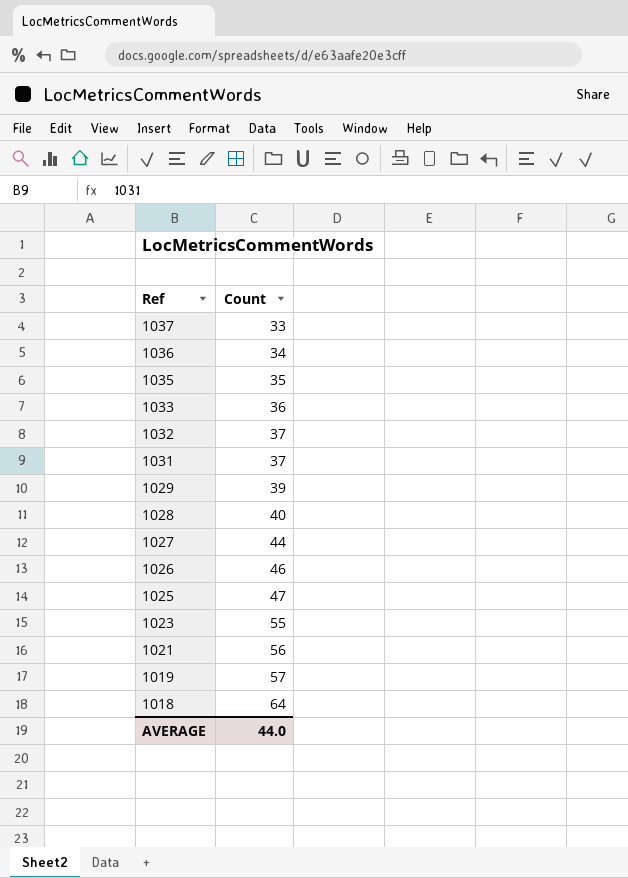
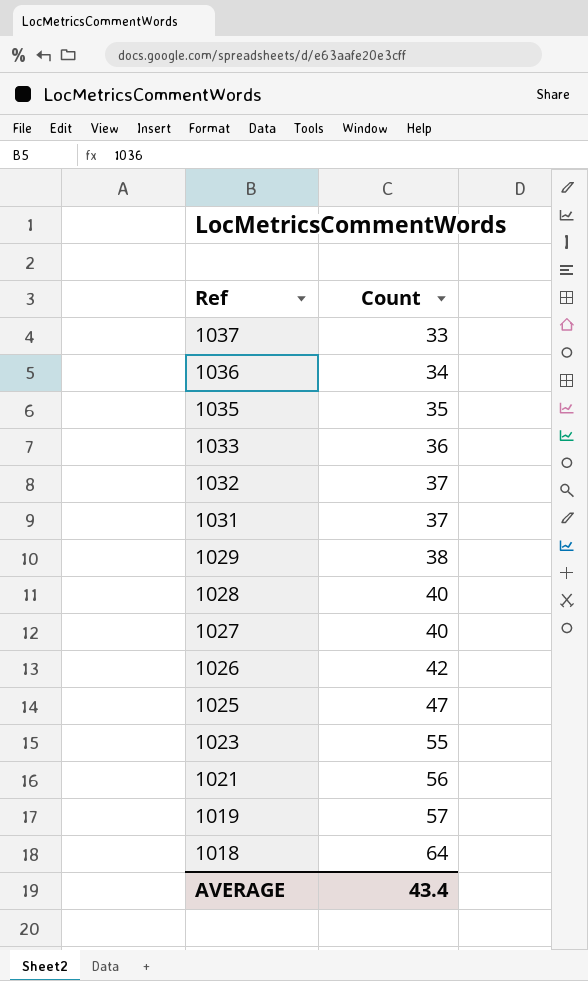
1029 | Count: 39 -> 38
1027 | Count: 44 -> 40
1026 | Count: 46 -> 42
AVERAGE | Count: 44.0 -> 43.4

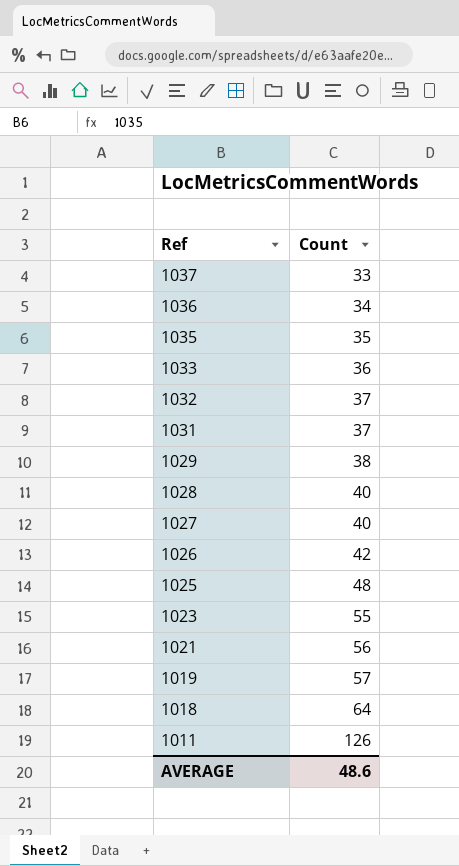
1025 | Count: 47 -> 48
row 1011: none -> 126
AVERAGE | Count: 43.4 -> 48.6

